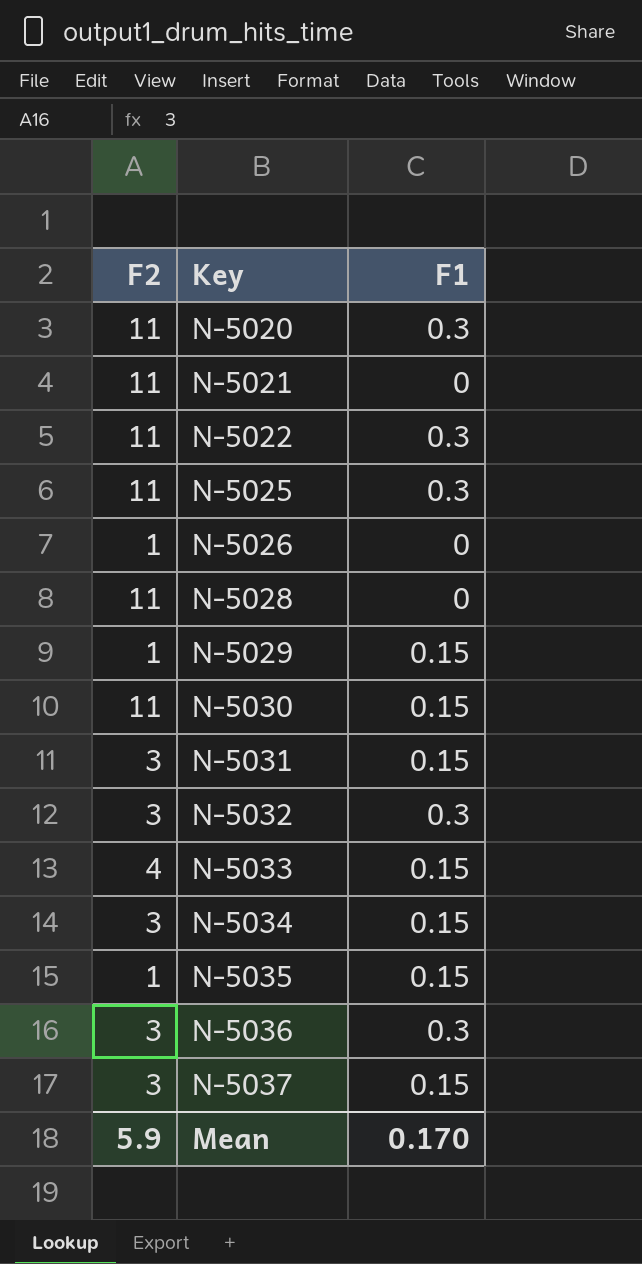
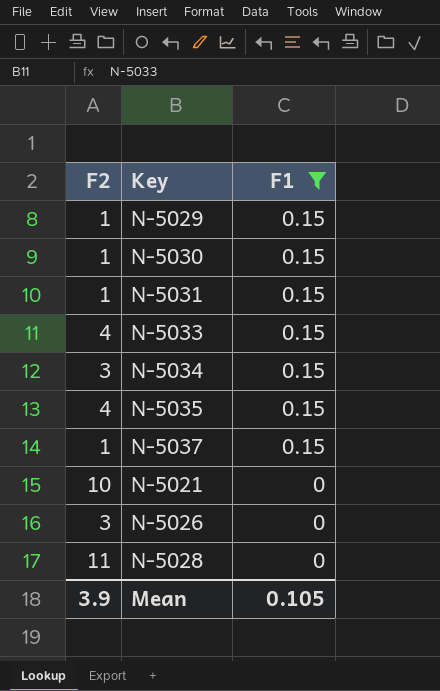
filter: none -> F1 != 0.3
row order: Key ascending -> F1 descending
N-5030 | F2: 11 -> 1
N-5031 | F2: 3 -> 1
N-5035 | F2: 1 -> 4
N-5037 | F2: 3 -> 1
N-5021 | F2: 11 -> 10
N-5026 | F2: 1 -> 3
Mean | F2: 5.9 -> 3.9
Mean | F1: 0.170 -> 0.105

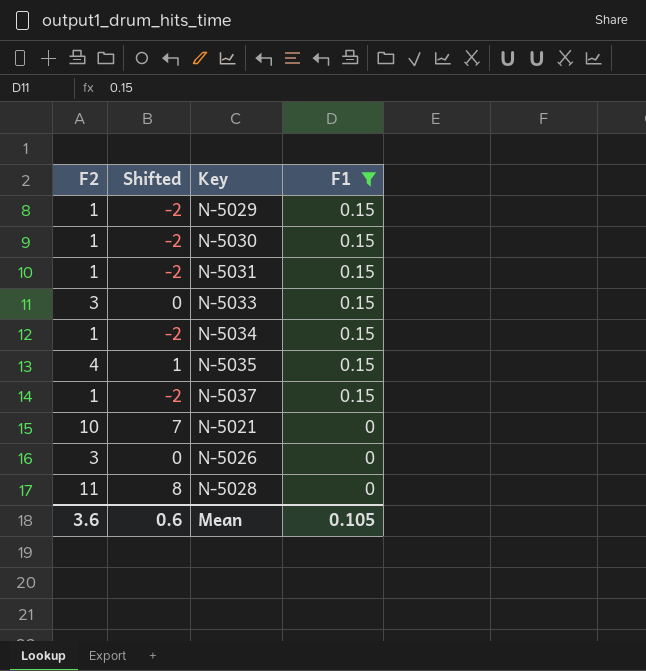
column Shifted | formula: none -> [F2] - 3
N-5033 | F2: 4 -> 3
N-5034 | F2: 3 -> 1
Mean | F2: 3.9 -> 3.6

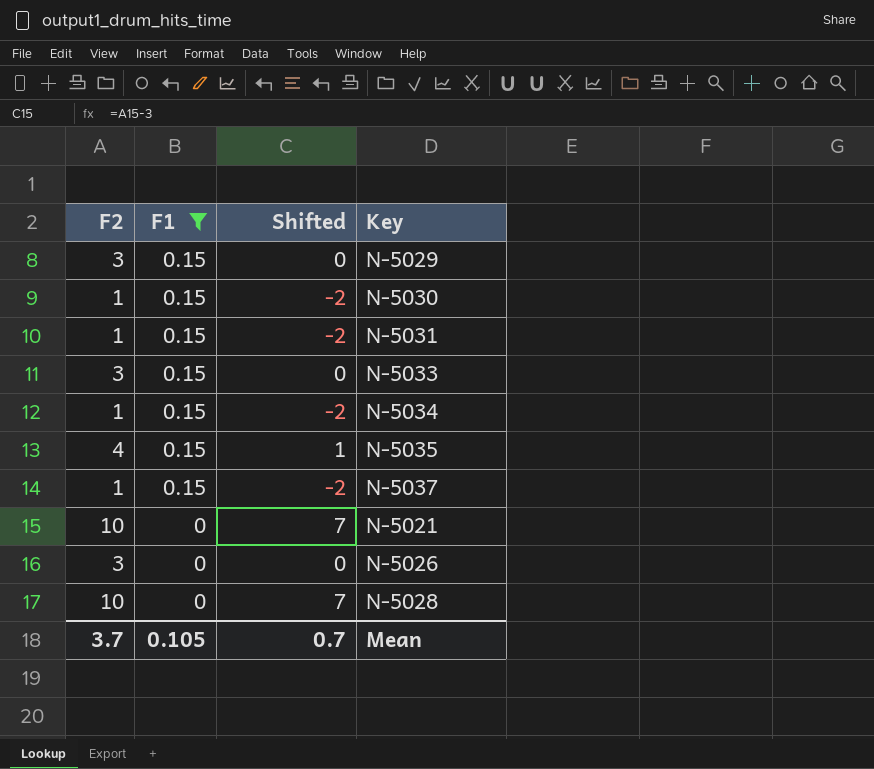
column F1 | position: 4 -> 2
N-5029 | F2: 1 -> 3
N-5029 | Shifted: -2 -> 0
N-5028 | F2: 11 -> 10
N-5028 | Shifted: 8 -> 7
Mean | F2: 3.6 -> 3.7
Mean | Shifted: 0.6 -> 0.7

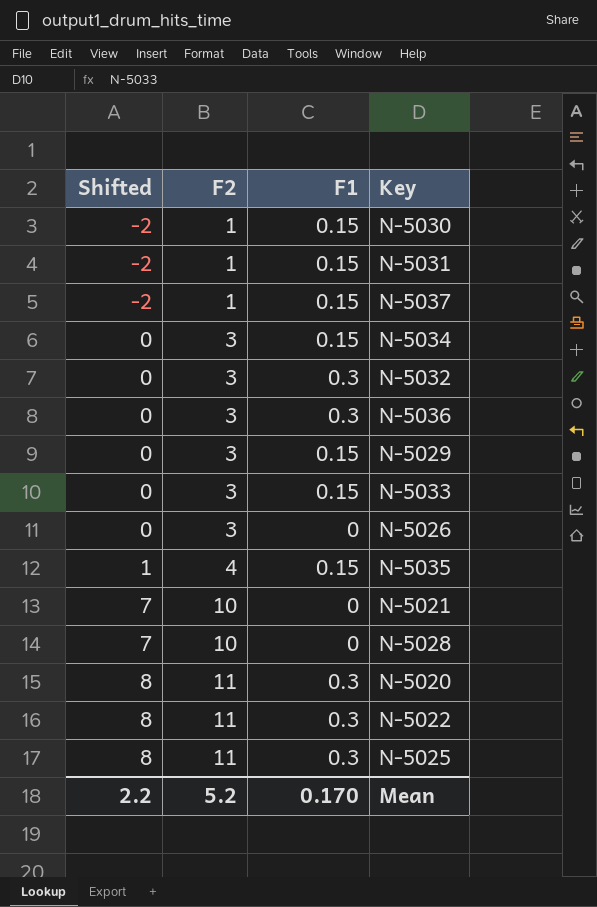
filter: F1 != 0.3 -> none
row order: F1 descending -> Shifted ascending
column Shifted | position: 3 -> 1
N-5034 | Shifted: -2 -> 0
N-5034 | F2: 1 -> 3
Mean | Shifted: 0.7 -> 2.2
Mean | F2: 3.7 -> 5.2
Mean | F1: 0.105 -> 0.170

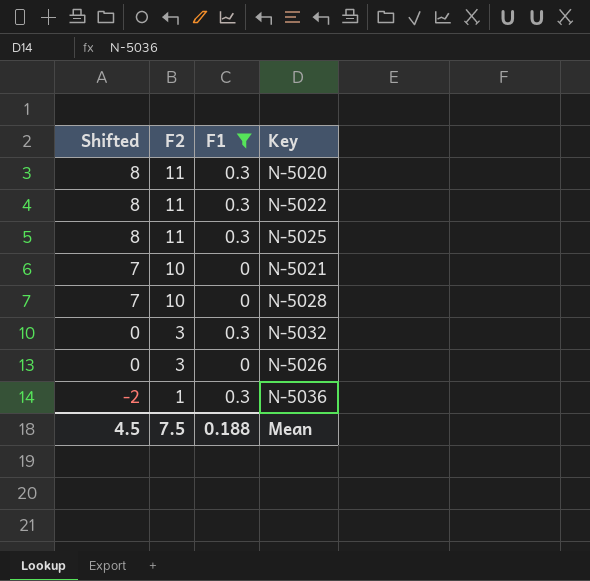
filter: none -> F1 != 0.15
row order: Shifted ascending -> Shifted descending
N-5036 | Shifted: 0 -> -2
N-5036 | F2: 3 -> 1
Mean | Shifted: 2.2 -> 4.5
Mean | F2: 5.2 -> 7.5
Mean | F1: 0.170 -> 0.188

